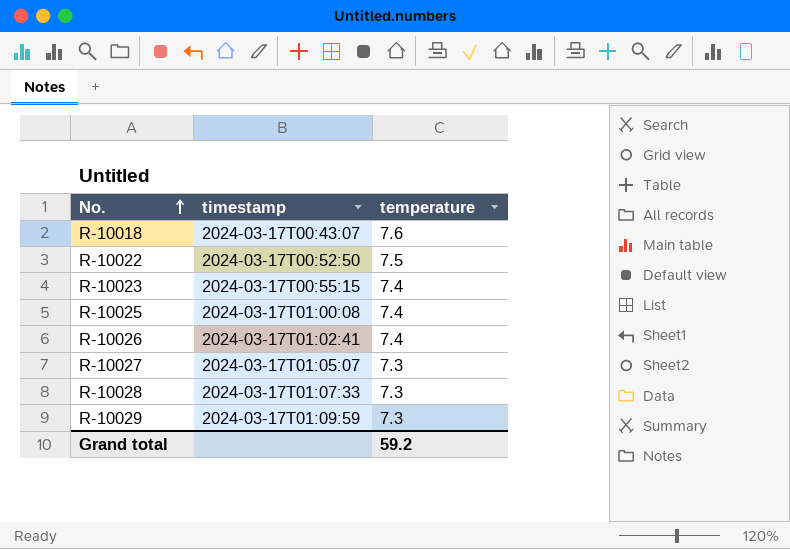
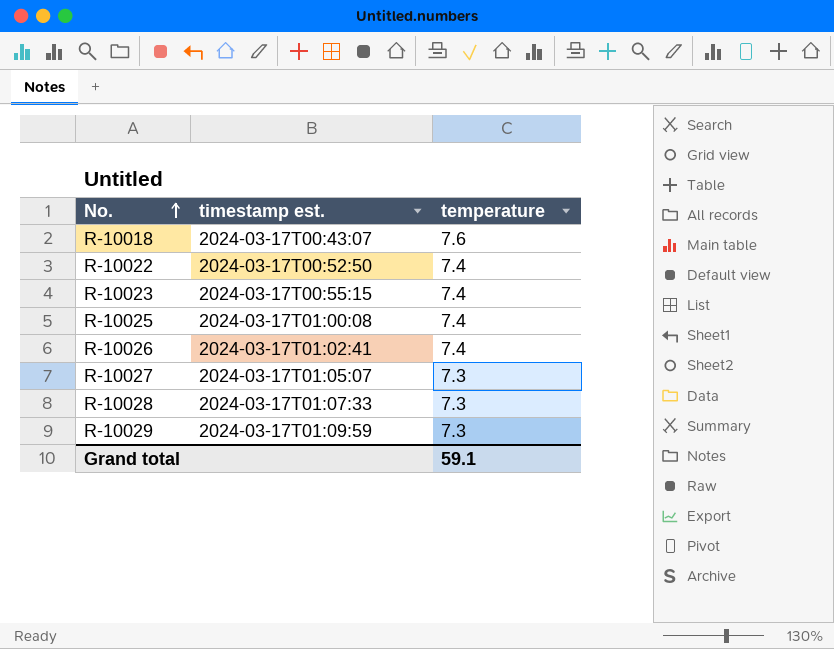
column name: timestamp -> timestamp est.
R-10022 | temperature: 7.5 -> 7.4
Grand total | temperature: 59.2 -> 59.1

